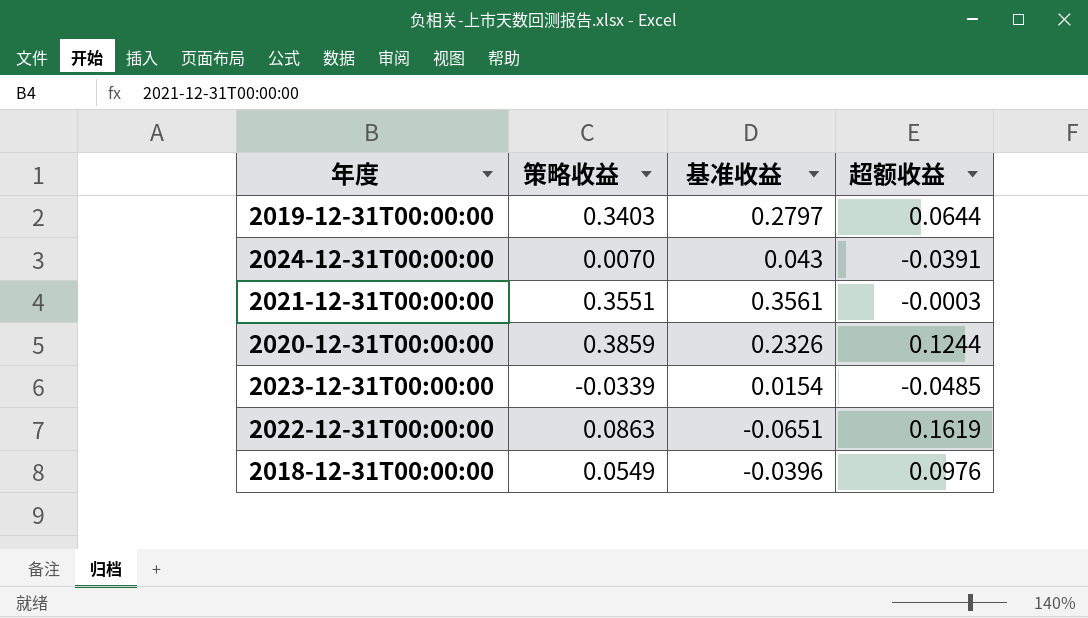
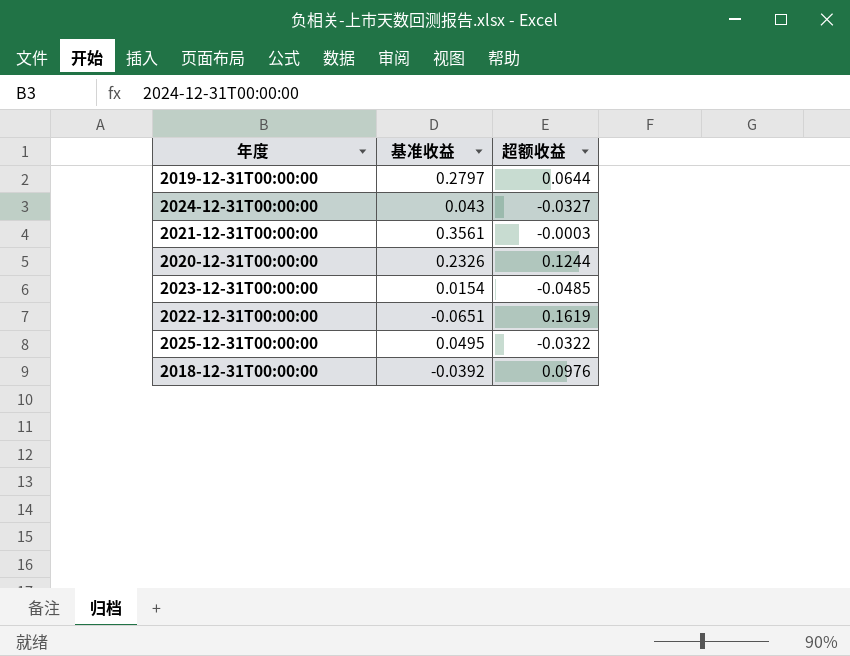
column 策略收益 | position: 2 -> none
2024-12-31T00:00:00 | 超额收益: -0.0391 -> -0.0327
row 2025-12-31T00:00:00: none -> 0.0495 | -0.0322
2018-12-31T00:00:00 | 基准收益: -0.0396 -> -0.0392

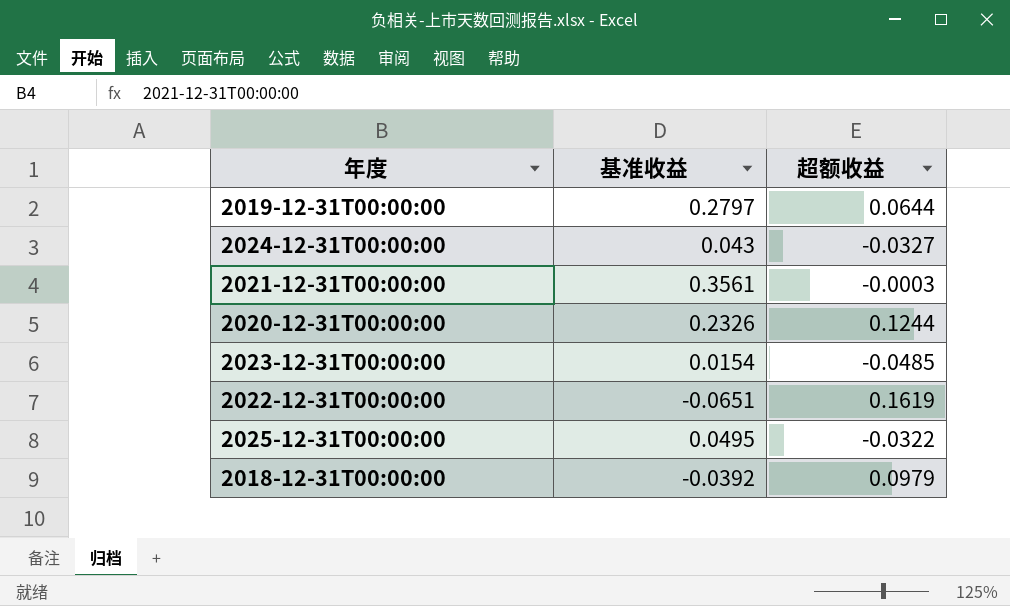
2018-12-31T00:00:00 | 超额收益: 0.0976 -> 0.0979

